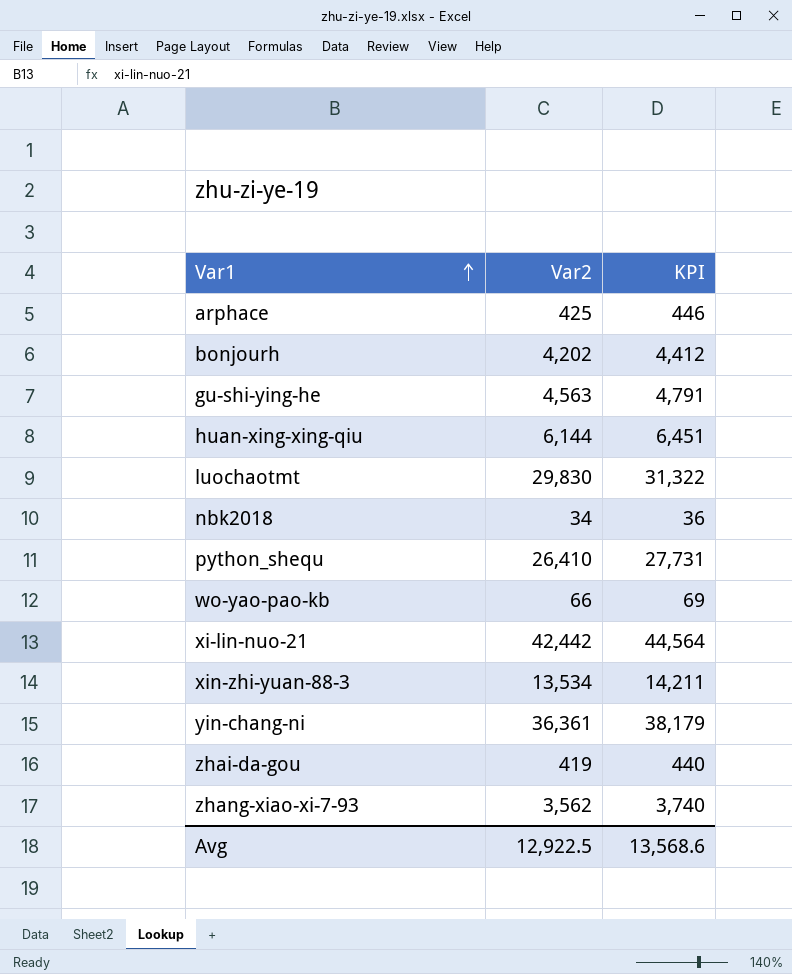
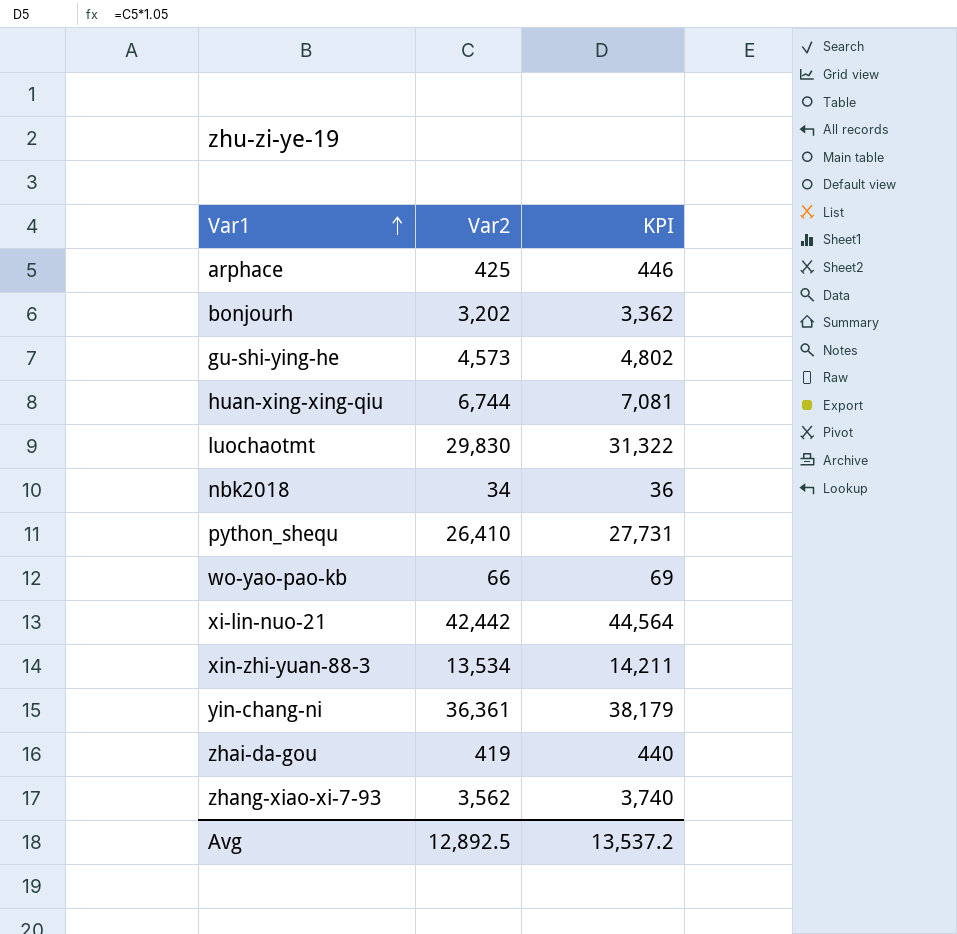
bonjourh | Var2: 4,202 -> 3,202
bonjourh | KPI: 4,412 -> 3,362
gu-shi-ying-he | Var2: 4,563 -> 4,573
gu-shi-ying-he | KPI: 4,791 -> 4,802
huan-xing-xing-qiu | Var2: 6,144 -> 6,744
huan-xing-xing-qiu | KPI: 6,451 -> 7,081
Avg | Var2: 12,922.5 -> 12,892.5
Avg | KPI: 13,568.6 -> 13,537.2

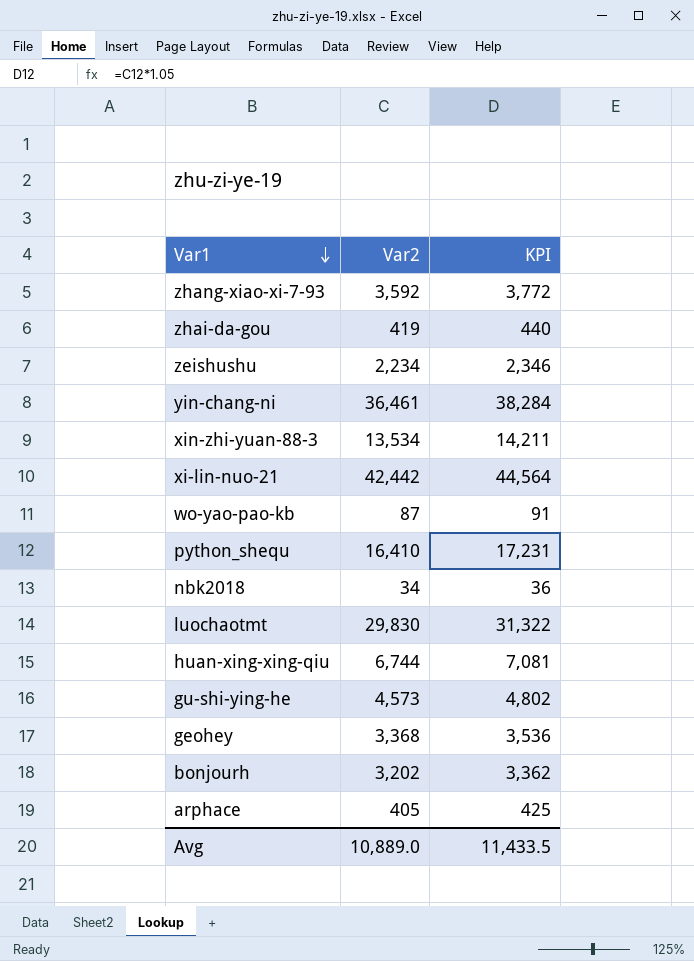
row order: Var1 ascending -> Var1 descending
zhang-xiao-xi-7-93 | Var2: 3,562 -> 3,592
zhang-xiao-xi-7-93 | KPI: 3,740 -> 3,772
row zeishushu: none -> 2,234 | 2,346
yin-chang-ni | Var2: 36,361 -> 36,461
yin-chang-ni | KPI: 38,179 -> 38,284
wo-yao-pao-kb | Var2: 66 -> 87
wo-yao-pao-kb | KPI: 69 -> 91
python_shequ | Var2: 26,410 -> 16,410
python_shequ | KPI: 27,731 -> 17,231
row geohey: none -> 3,368 | 3,536
arphace | Var2: 425 -> 405
arphace | KPI: 446 -> 425
Avg | Var2: 12,892.5 -> 10,889.0
Avg | KPI: 13,537.2 -> 11,433.5

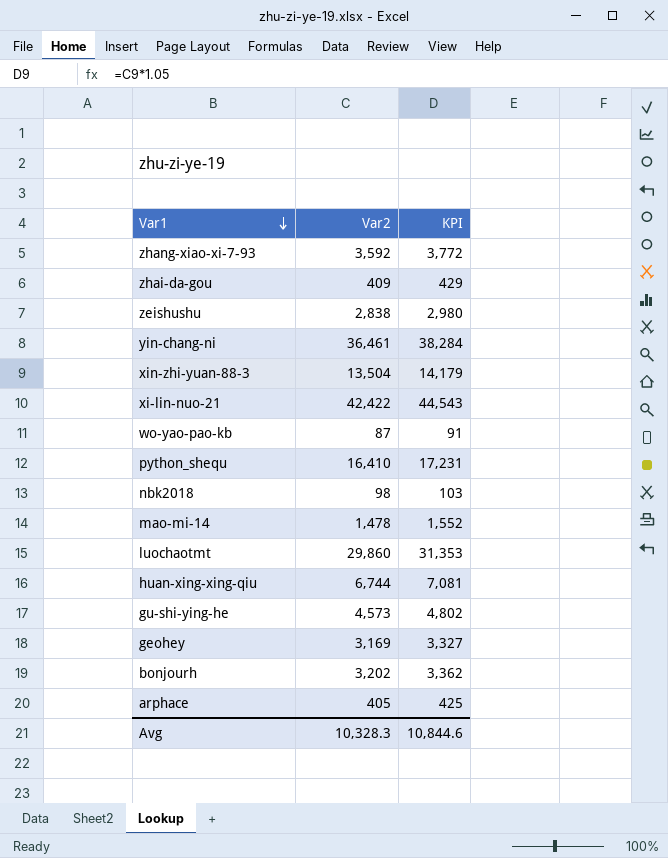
zhai-da-gou | Var2: 419 -> 409
zhai-da-gou | KPI: 440 -> 429
zeishushu | Var2: 2,234 -> 2,838
zeishushu | KPI: 2,346 -> 2,980
xin-zhi-yuan-88-3 | Var2: 13,534 -> 13,504
xin-zhi-yuan-88-3 | KPI: 14,211 -> 14,179
xi-lin-nuo-21 | Var2: 42,442 -> 42,422
xi-lin-nuo-21 | KPI: 44,564 -> 44,543
nbk2018 | Var2: 34 -> 98
nbk2018 | KPI: 36 -> 103
row mao-mi-14: none -> 1,478 | 1,552
luochaotmt | Var2: 29,830 -> 29,860
luochaotmt | KPI: 31,322 -> 31,353
geohey | Var2: 3,368 -> 3,169
geohey | KPI: 3,536 -> 3,327
Avg | Var2: 10,889.0 -> 10,328.3
Avg | KPI: 11,433.5 -> 10,844.6

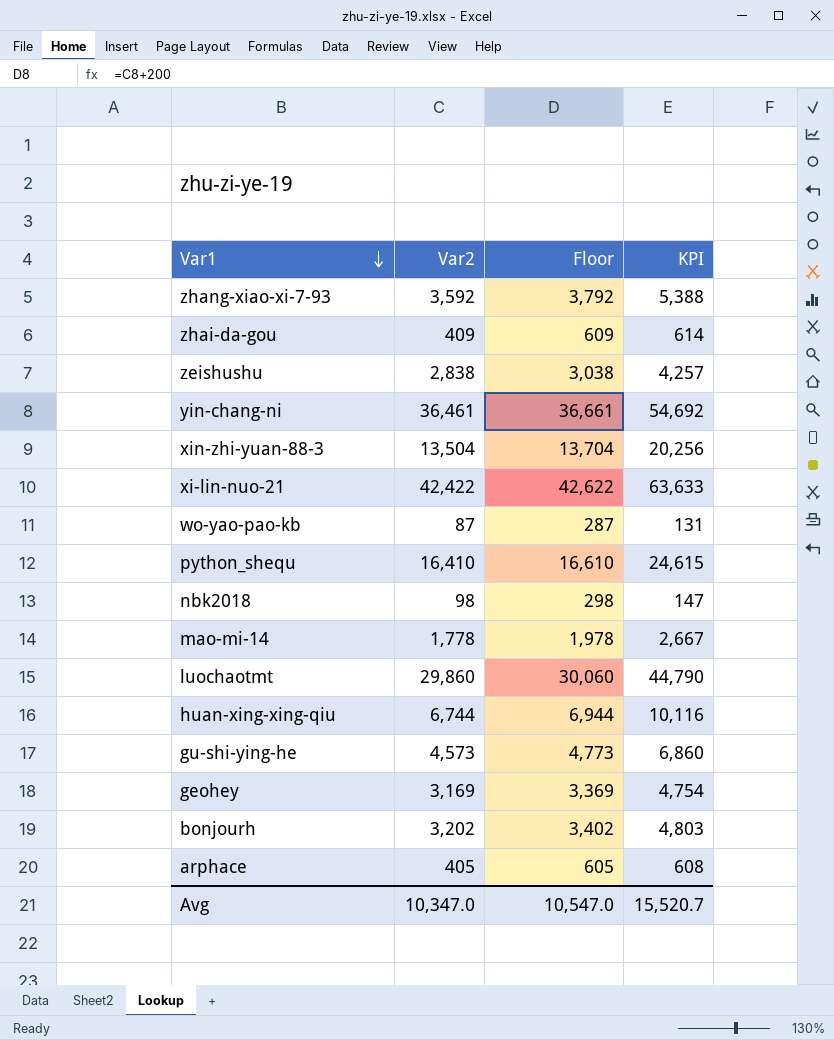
column Floor | formula: none -> [Var2] + 200
column KPI | formula: [Var2] * 1.05 -> [Var2] * 1.5
mao-mi-14 | Var2: 1,478 -> 1,778
Avg | Var2: 10,328.3 -> 10,347.0
Avg | KPI: 10,844.6 -> 15,520.7

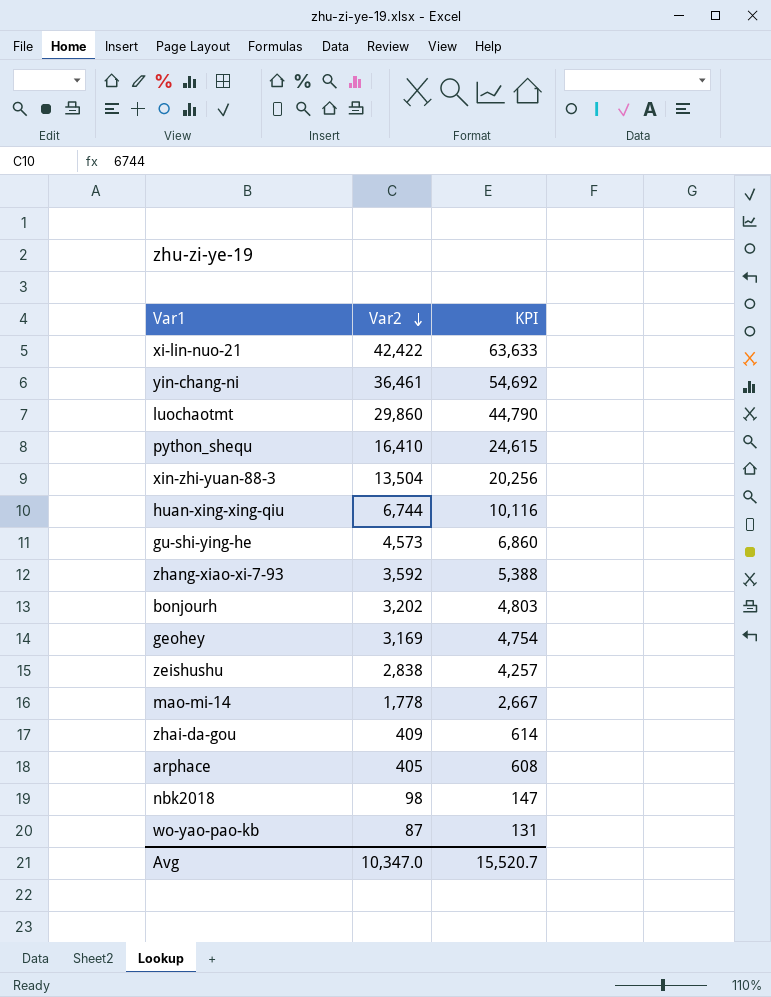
row order: Var1 descending -> Var2 descending
column Floor | formula: [Var2] + 200 -> none

